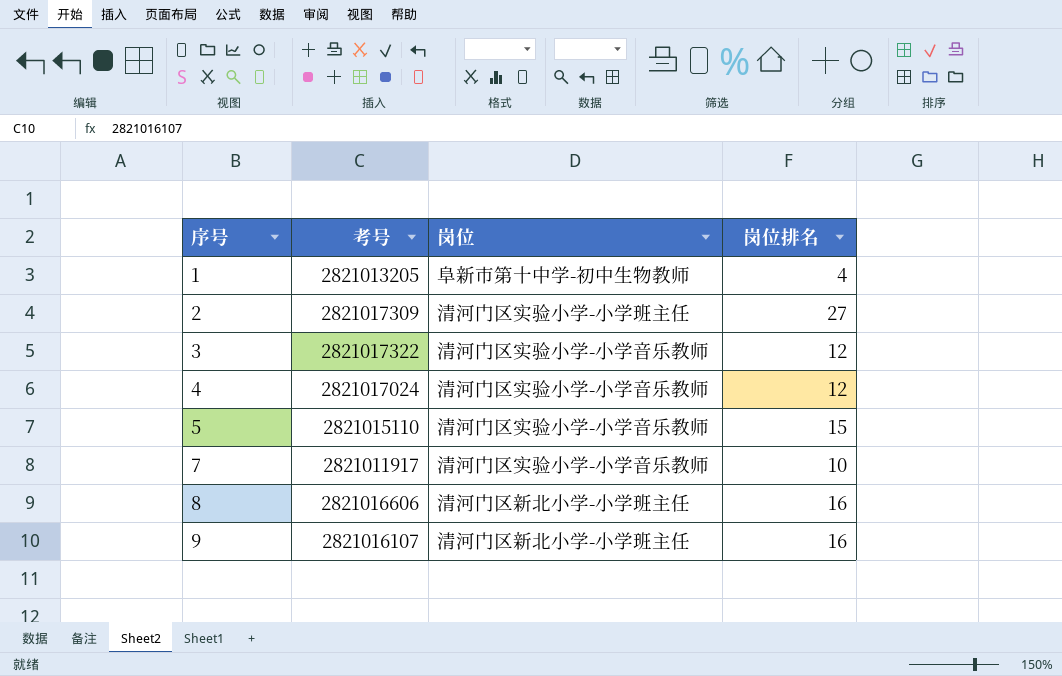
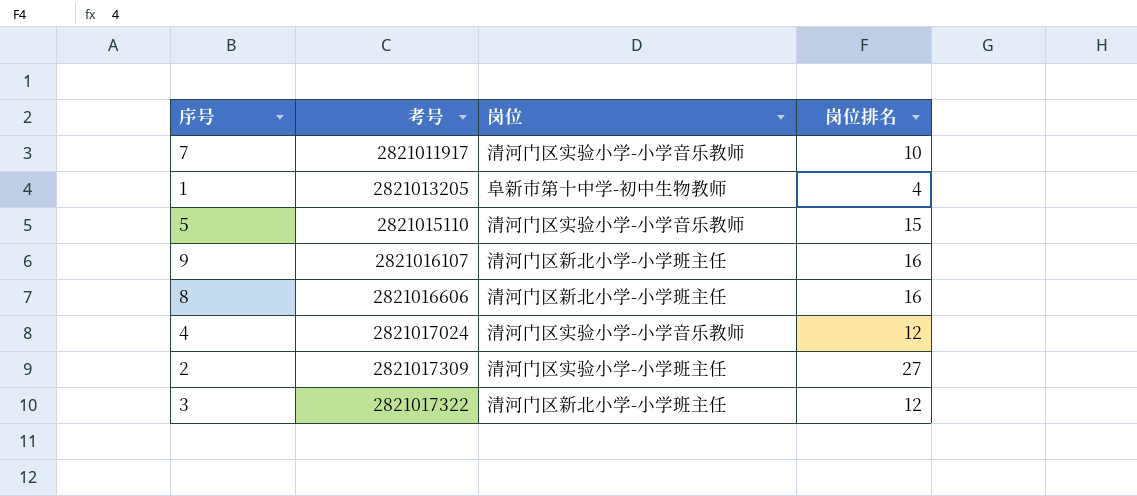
row order: 序号 ascending -> 考号 ascending
3 | 岗位: 清河门区实验小学-小学音乐教师 -> 清河门区新北小学-小学班主任

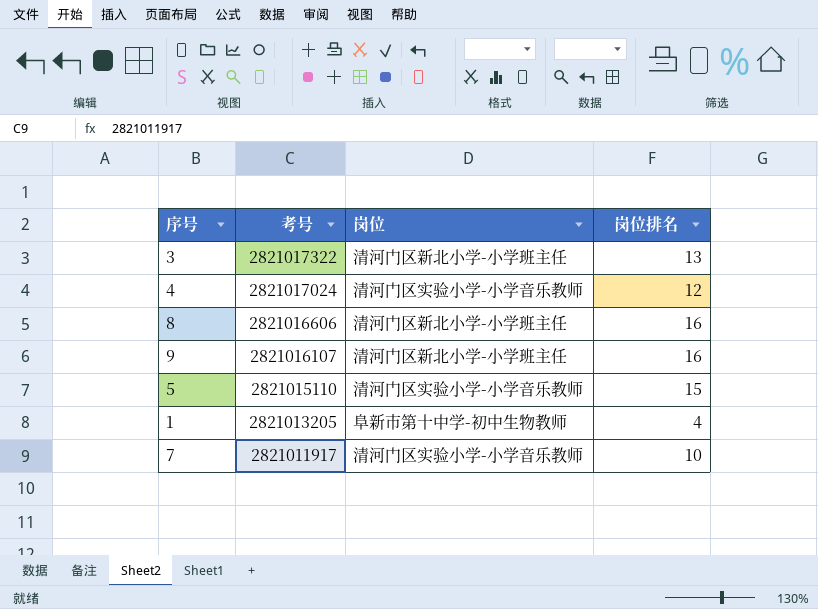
row order: 考号 ascending -> 考号 descending
row 2: 2821017309 | 清河门区实验小学-小学班主任 | 27 -> none
3 | 岗位排名: 12 -> 13

